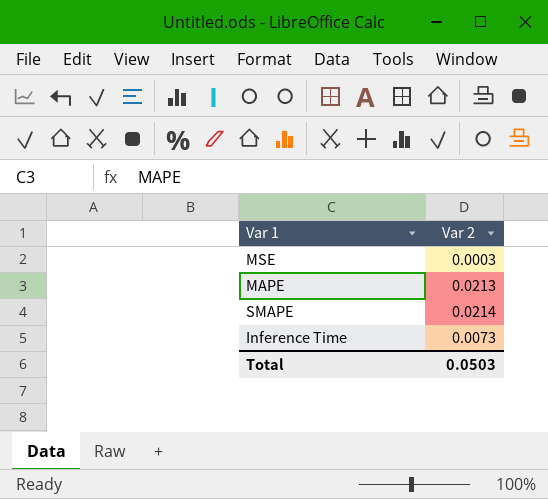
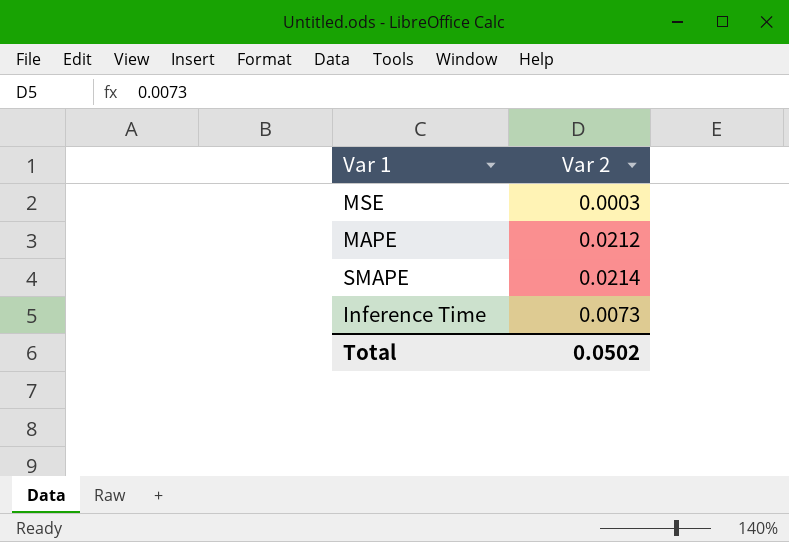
MAPE | Var 2: 0.0213 -> 0.0212
Total | Var 2: 0.0503 -> 0.0502

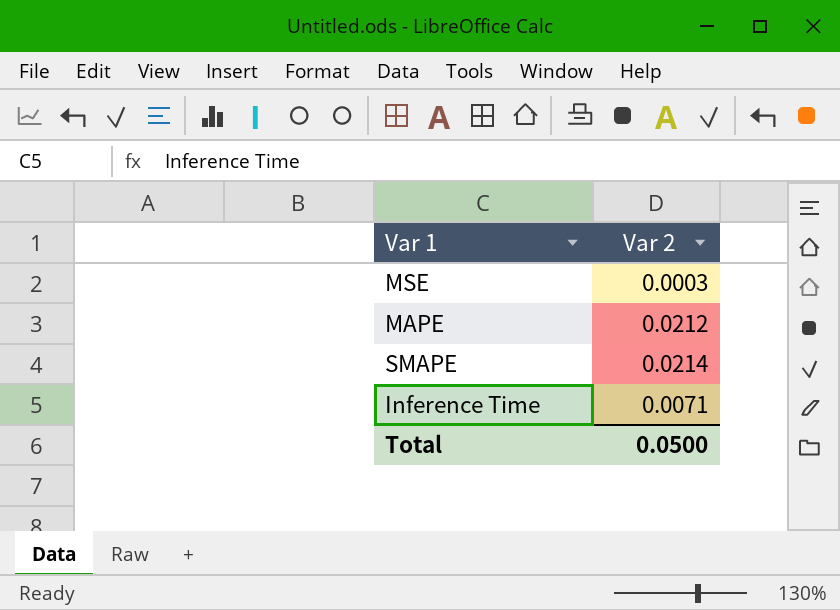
Inference Time | Var 2: 0.0073 -> 0.0071
Total | Var 2: 0.0502 -> 0.0500

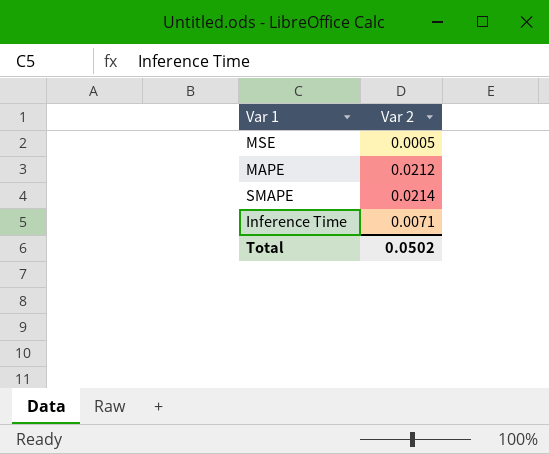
MSE | Var 2: 0.0003 -> 0.0005
Total | Var 2: 0.0500 -> 0.0502

